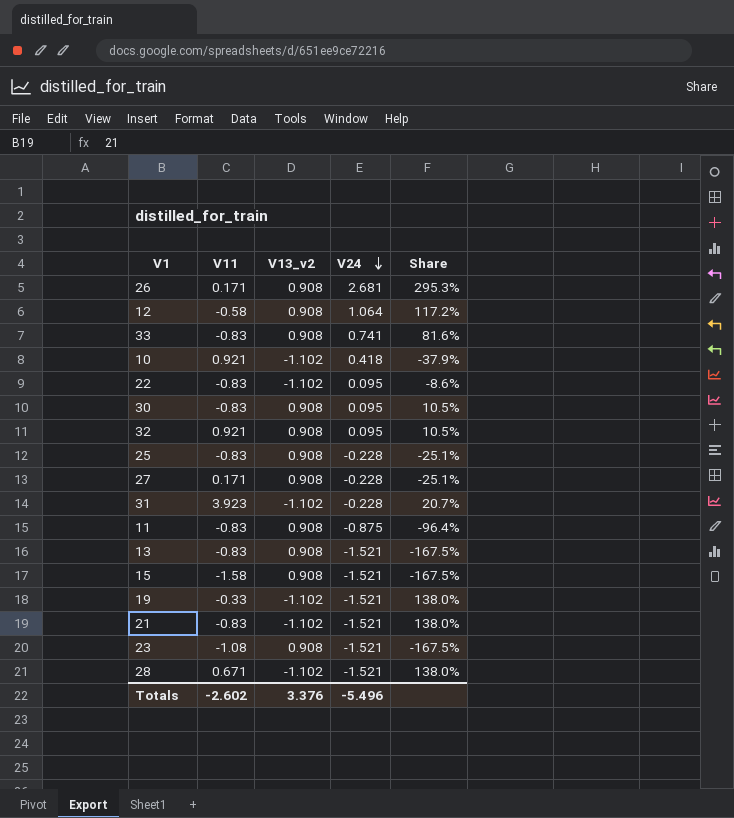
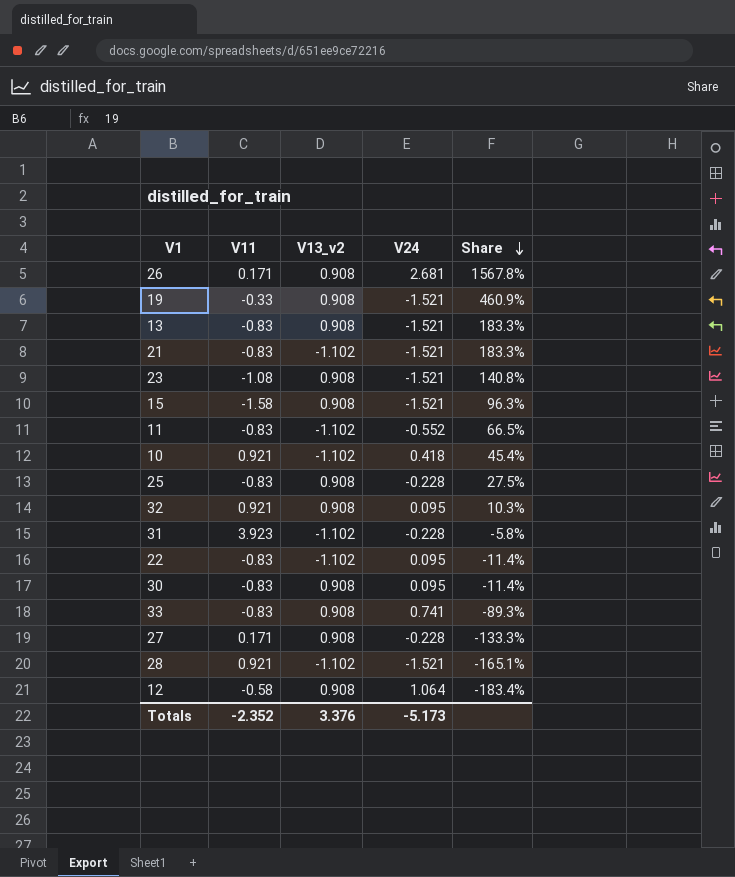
row order: V24 descending -> Share descending
column Share | formula: [V24] / [V13_v2] -> [V24] / [V11]
19 | V13_v2: -1.102 -> 0.908
11 | V13_v2: 0.908 -> -1.102
11 | V24: -0.875 -> -0.552
28 | V11: 0.671 -> 0.921
Totals | V11: -2.602 -> -2.352
Totals | V24: -5.496 -> -5.173

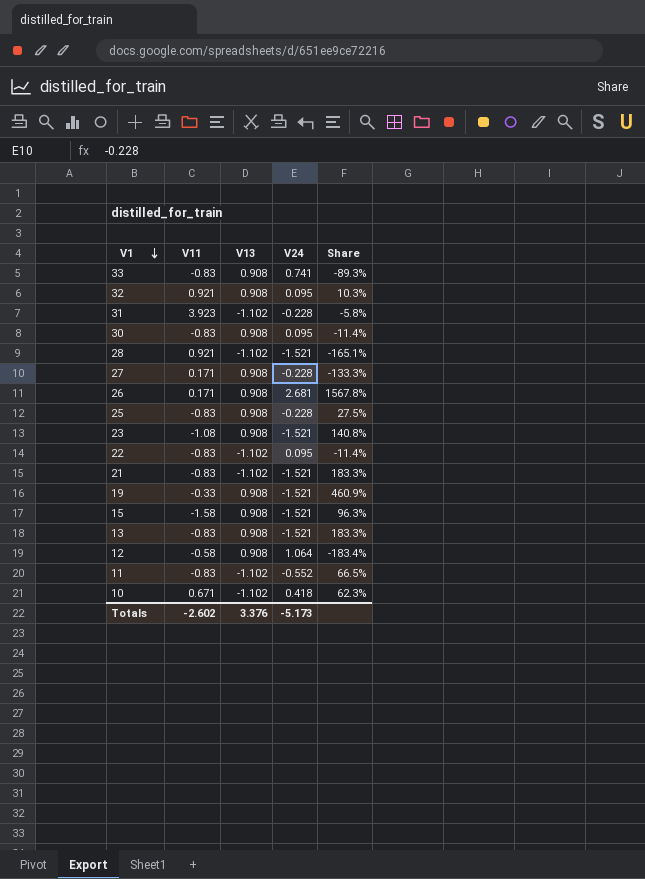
row order: Share descending -> V1 descending
column name: V13_v2 -> V13
10 | V11: 0.921 -> 0.671
10 | Share: 45.4% -> 62.3%
Totals | V11: -2.352 -> -2.602

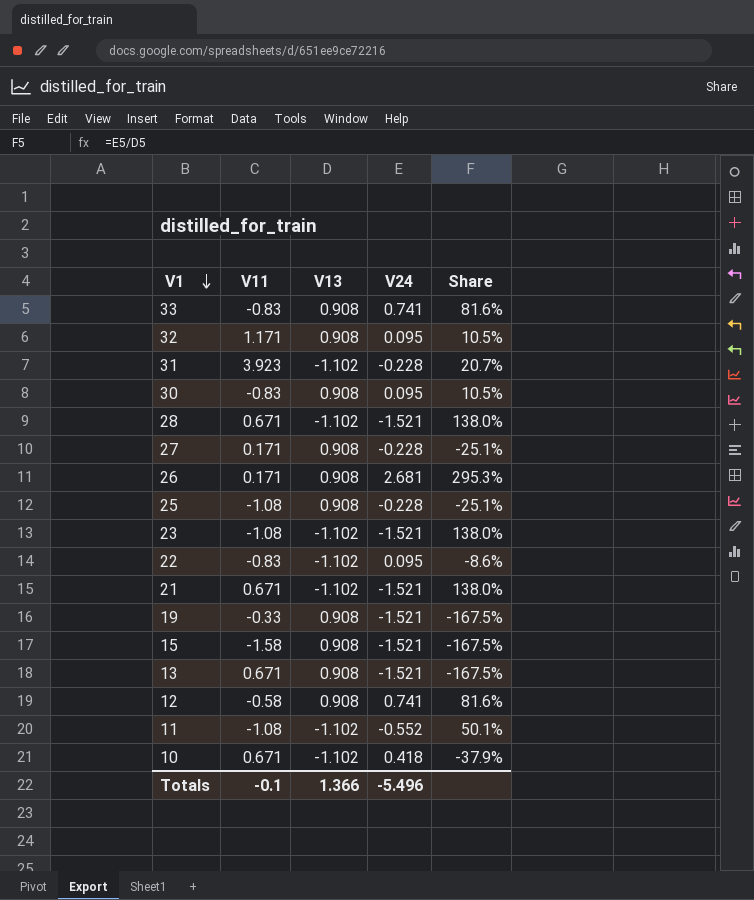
column Share | formula: [V24] / [V11] -> [V24] / [V13]
32 | V11: 0.921 -> 1.171
28 | V11: 0.921 -> 0.671
25 | V11: -0.83 -> -1.08
23 | V13: 0.908 -> -1.102
21 | V11: -0.83 -> 0.671
13 | V11: -0.83 -> 0.671
12 | V24: 1.064 -> 0.741
11 | V11: -0.83 -> -1.08
Totals | V11: -2.602 -> -0.1
Totals | V13: 3.376 -> 1.366
Totals | V24: -5.173 -> -5.496

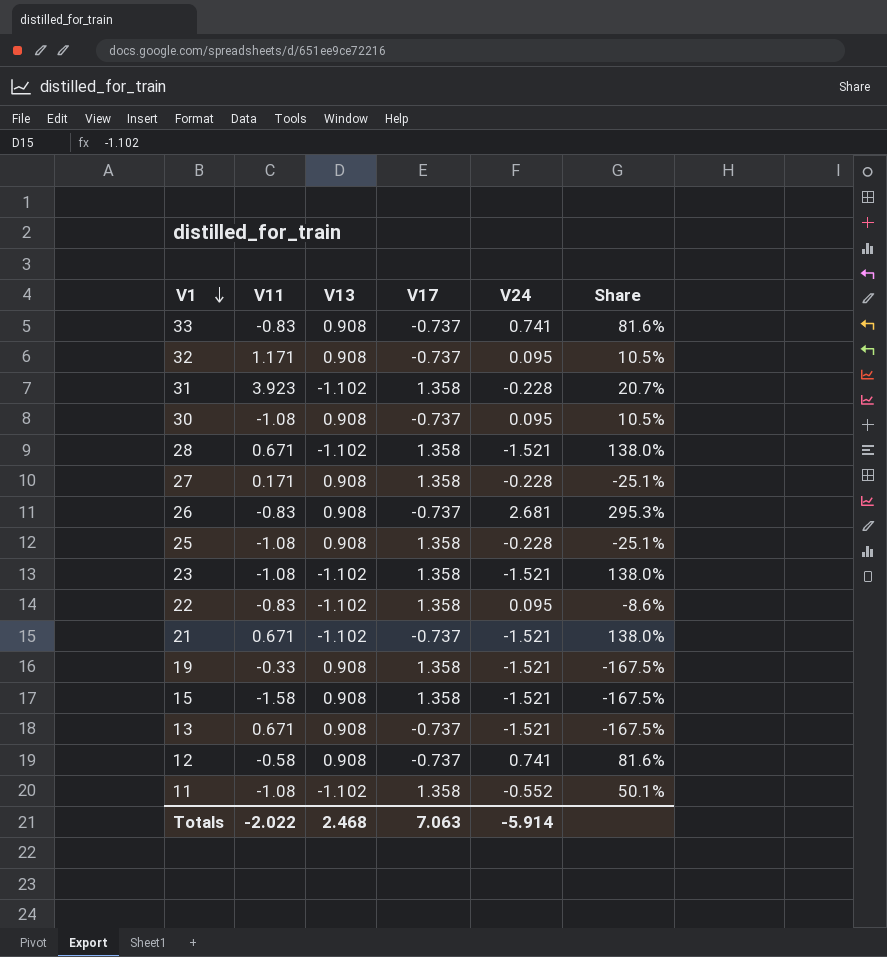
column V17 | position: none -> 4
row 10: 0.671 | -1.102 | 0.418 | -37.9% -> none
30 | V11: -0.83 -> -1.08
26 | V11: 0.171 -> -0.83
Totals | V11: -0.1 -> -2.022
Totals | V13: 1.366 -> 2.468
Totals | V24: -5.496 -> -5.914

